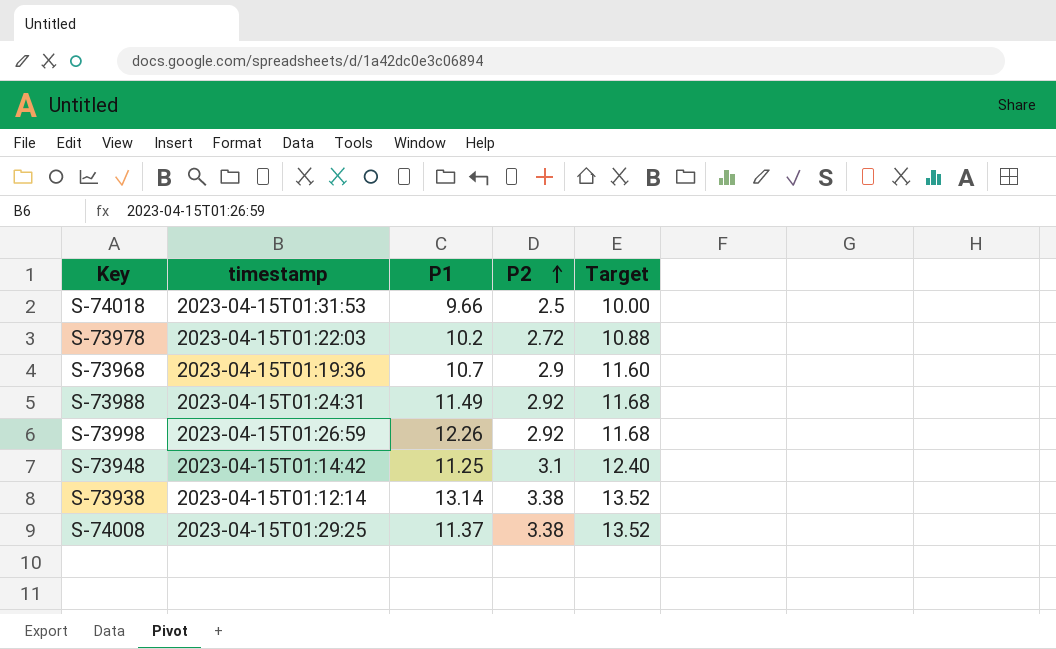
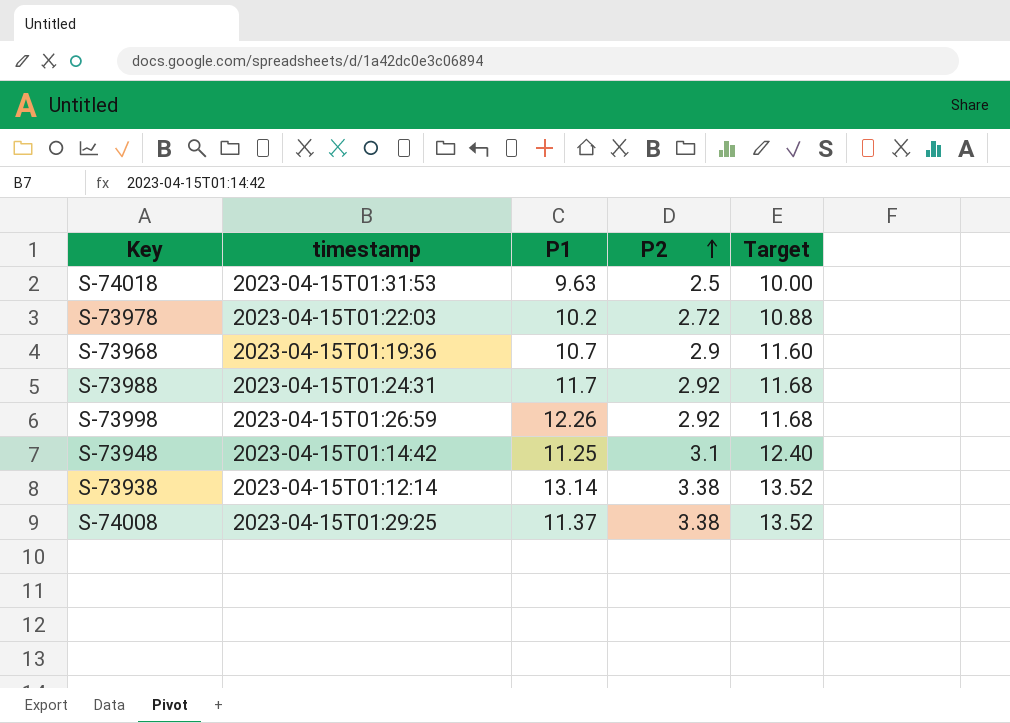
S-74018 | P1: 9.66 -> 9.63
S-73988 | P1: 11.49 -> 11.7

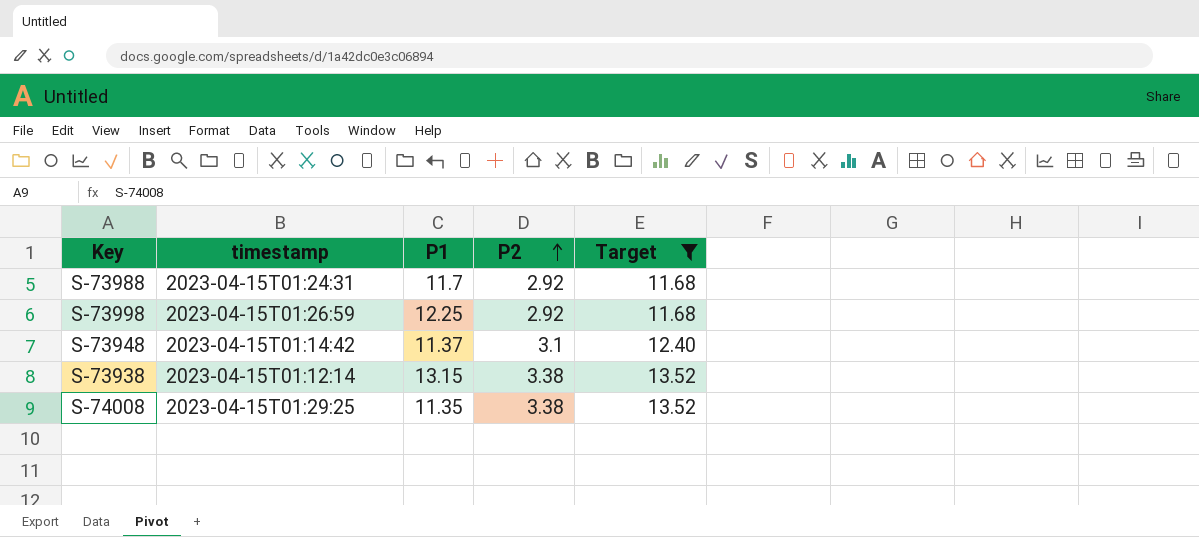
filter: none -> Target >= 11.68
S-73998 | P1: 12.26 -> 12.25
S-73948 | P1: 11.25 -> 11.37
S-73938 | P1: 13.14 -> 13.15
S-74008 | P1: 11.37 -> 11.35

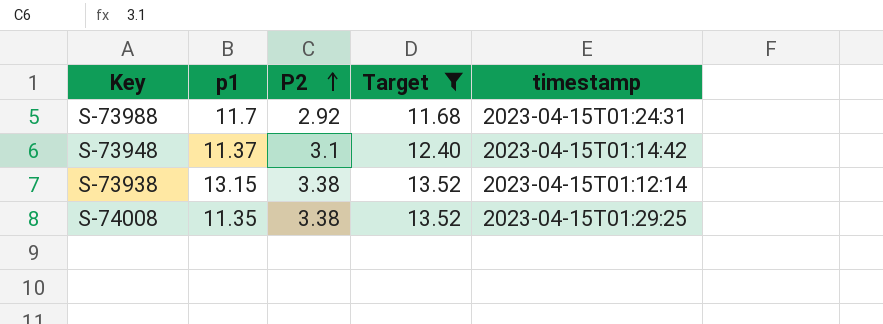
column name: P1 -> p1
column timestamp | position: 2 -> 5
row S-73998: 2023-04-15T01:26:59 | 12.25 | 2.92 | 11.68 -> none

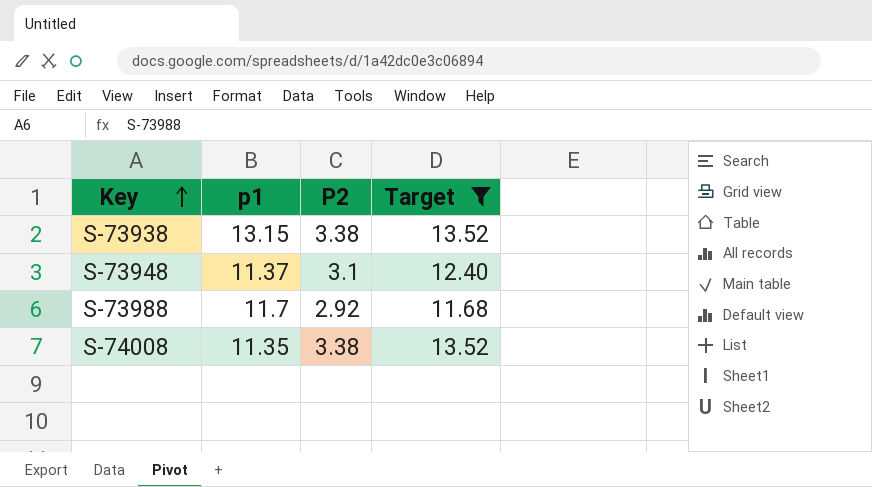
row order: P2 ascending -> Key ascending
column timestamp | position: 5 -> none

